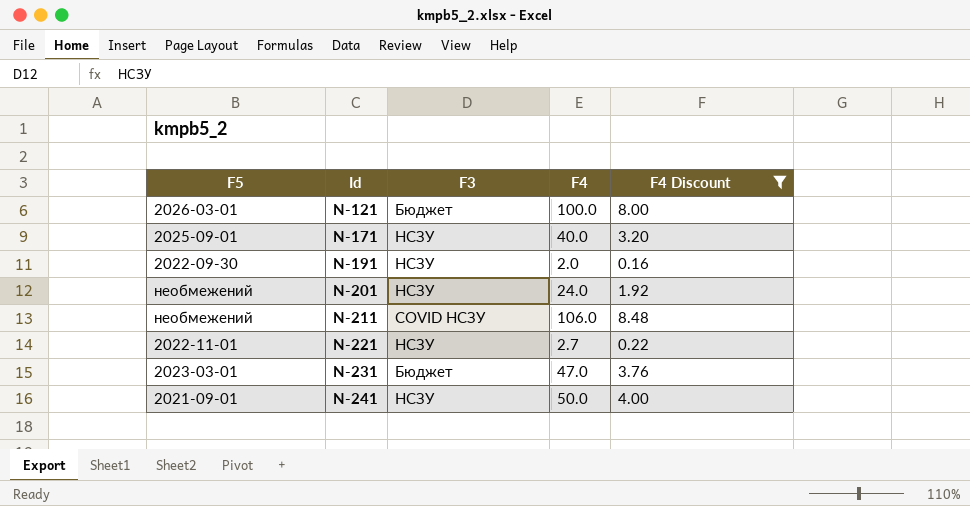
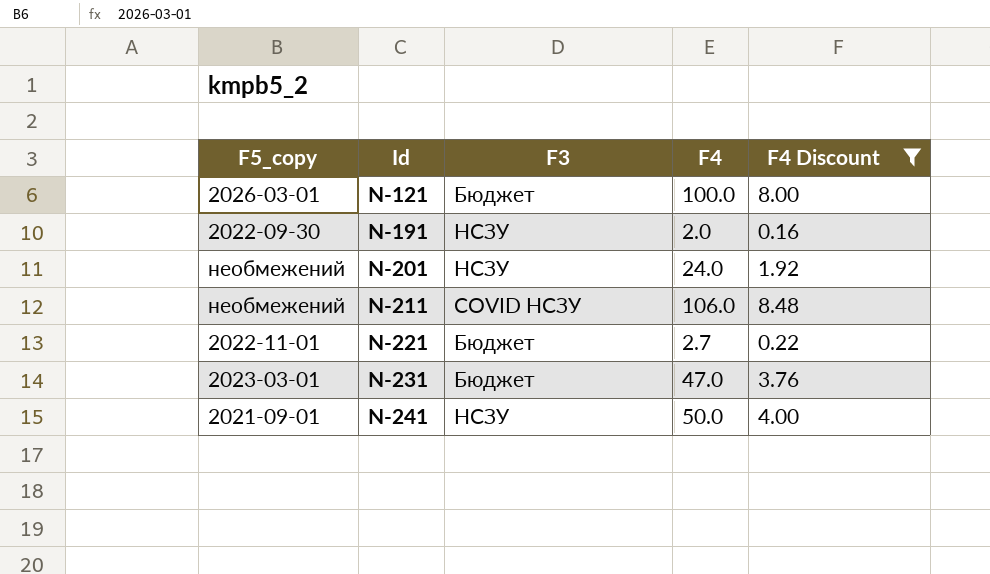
column name: F5 -> F5_copy
row N-171: 2025-09-01 | НСЗУ | 40.0 | 3.20 -> none
N-221 | F3: НСЗУ -> Бюджет

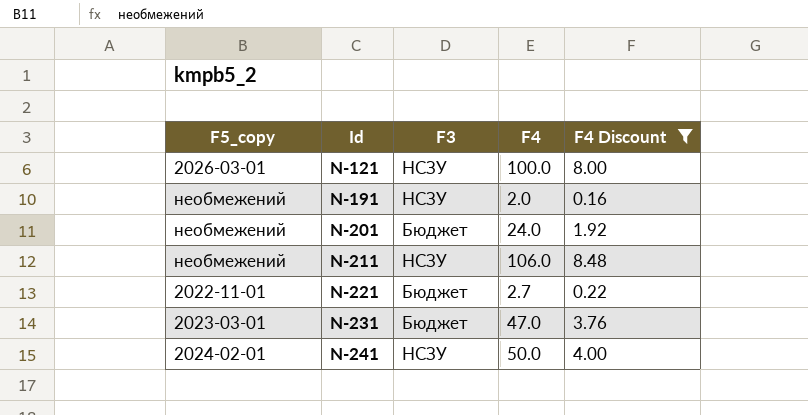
N-121 | F3: Бюджет -> НСЗУ
N-191 | F5_copy: 2022-09-30 -> необмежений
N-201 | F3: НСЗУ -> Бюджет
N-211 | F3: COVID НСЗУ -> НСЗУ
N-241 | F5_copy: 2021-09-01 -> 2024-02-01

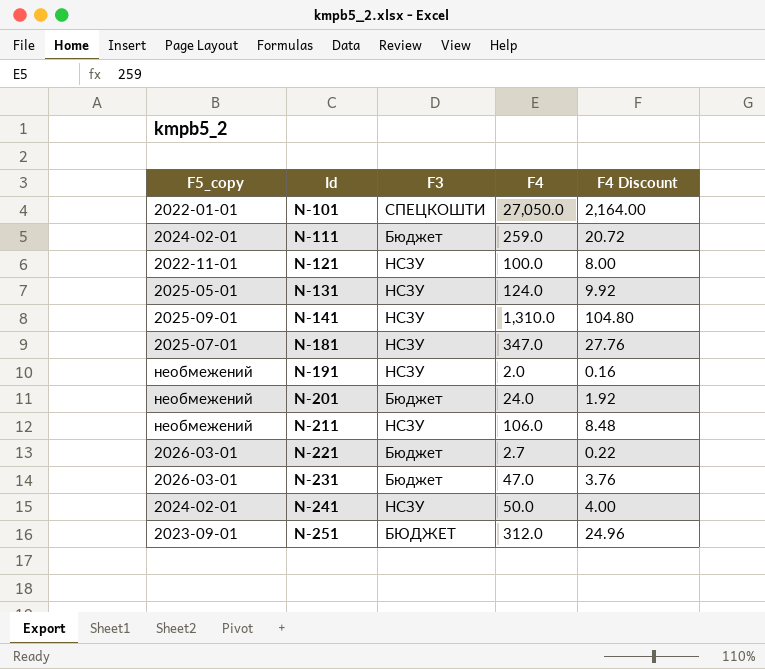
filter: F4 Discount <= 8.48 -> none
N-121 | F5_copy: 2026-03-01 -> 2022-11-01
N-221 | F5_copy: 2022-11-01 -> 2026-03-01
N-231 | F5_copy: 2023-03-01 -> 2026-03-01

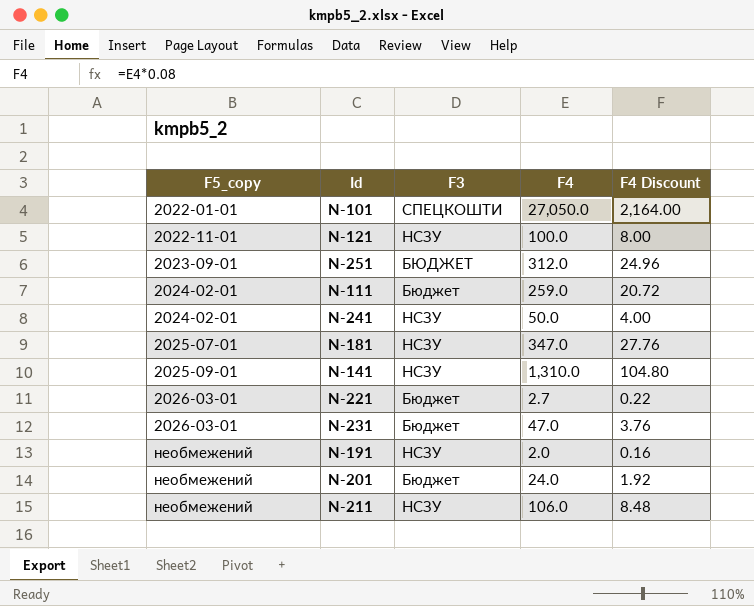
row order: Id ascending -> F5_copy ascending
row N-131: 2025-05-01 | НСЗУ | 124.0 | 9.92 -> none

